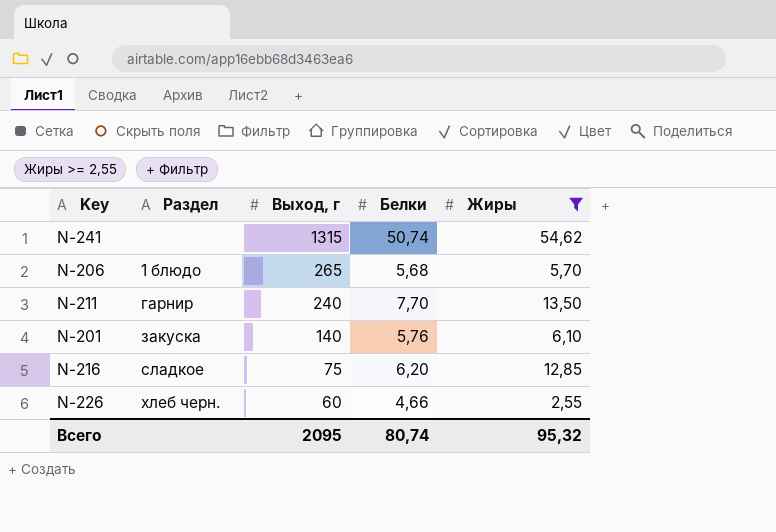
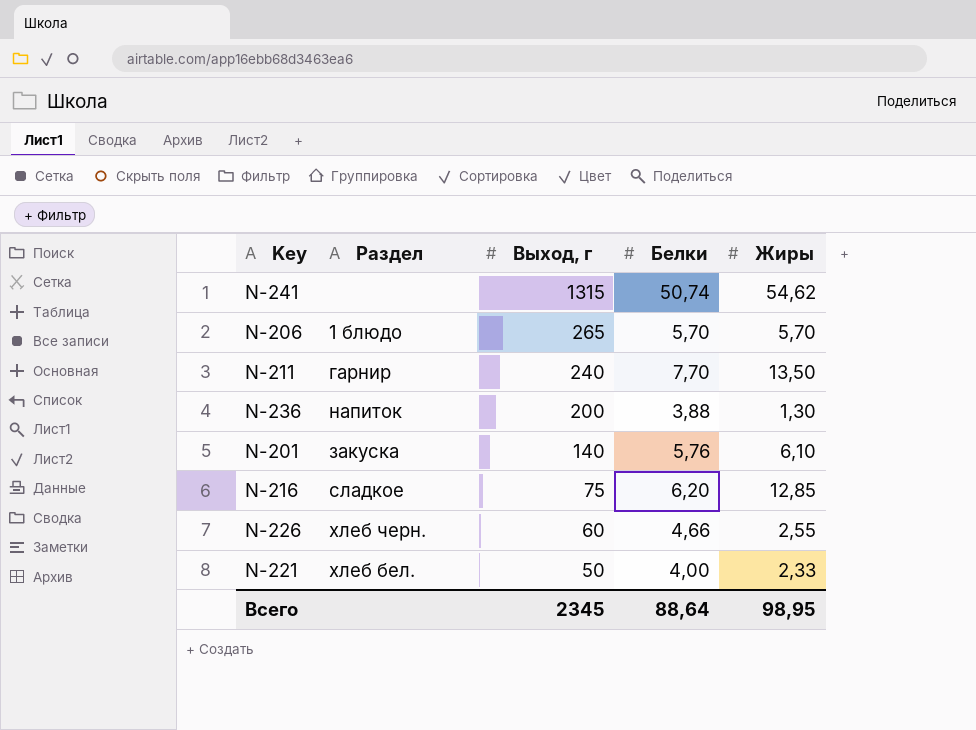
filter: Жиры >= 2,55 -> none
N-206 | Белки: 5,68 -> 5,70
Всего | Выход, г: 2095 -> 2345
Всего | Белки: 80,74 -> 88,64
Всего | Жиры: 95,32 -> 98,95

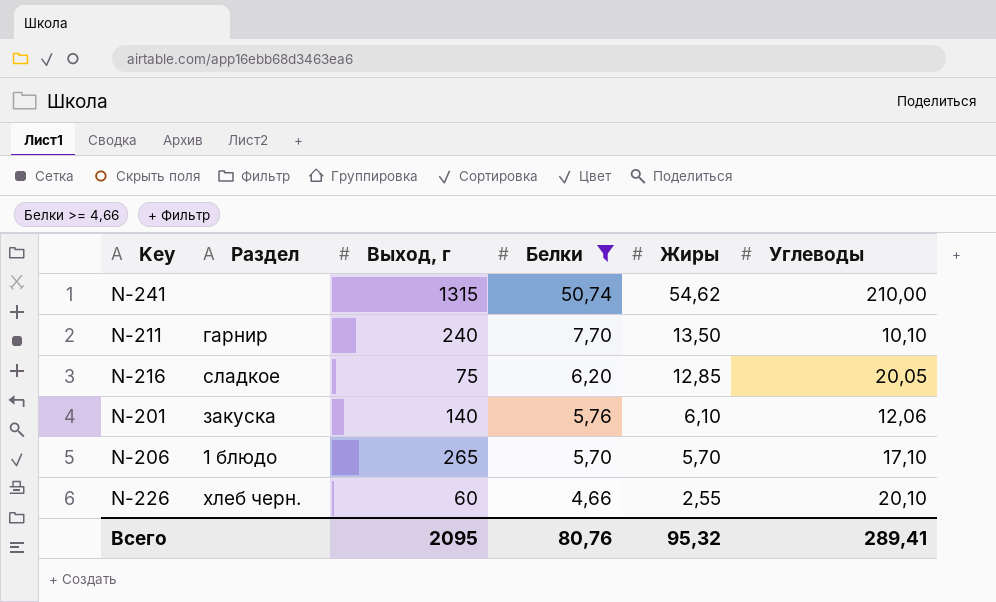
filter: none -> Белки >= 4,66
row order: Выход, г descending -> Белки descending
column Углеводы | position: none -> 6
Всего | Выход, г: 2345 -> 2095
Всего | Белки: 88,64 -> 80,76
Всего | Жиры: 98,95 -> 95,32

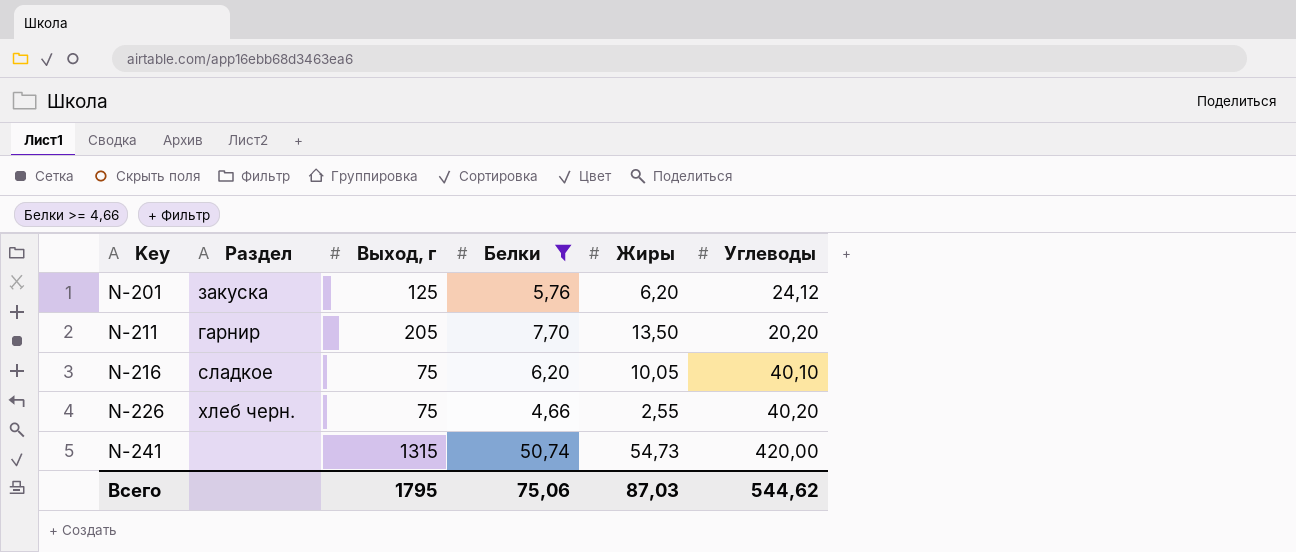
row order: Белки descending -> Key ascending
row N-206: 1 блюдо | 265 | 5,70 | 5,70 | 17,10 -> none
N-201 | Выход, г: 140 -> 125
N-201 | Жиры: 6,10 -> 6,20
N-201 | Углеводы: 12,06 -> 24,12
N-211 | Выход, г: 240 -> 205
N-211 | Углеводы: 10,10 -> 20,20
N-216 | Жиры: 12,85 -> 10,05
N-216 | Углеводы: 20,05 -> 40,10
N-226 | Выход, г: 60 -> 75
N-226 | Углеводы: 20,10 -> 40,20
N-241 | Жиры: 54,62 -> 54,73
N-241 | Углеводы: 210,00 -> 420,00
Всего | Выход, г: 2095 -> 1795
Всего | Белки: 80,76 -> 75,06
Всего | Жиры: 95,32 -> 87,03
Всего | Углеводы: 289,41 -> 544,62

